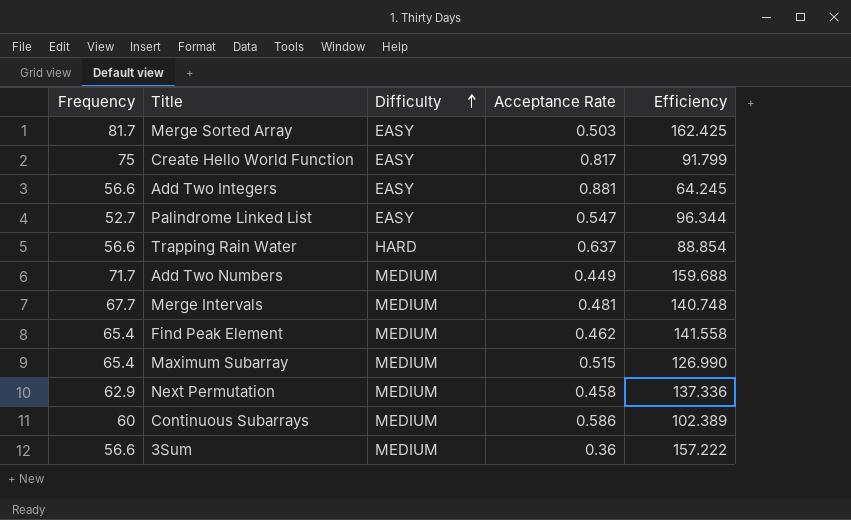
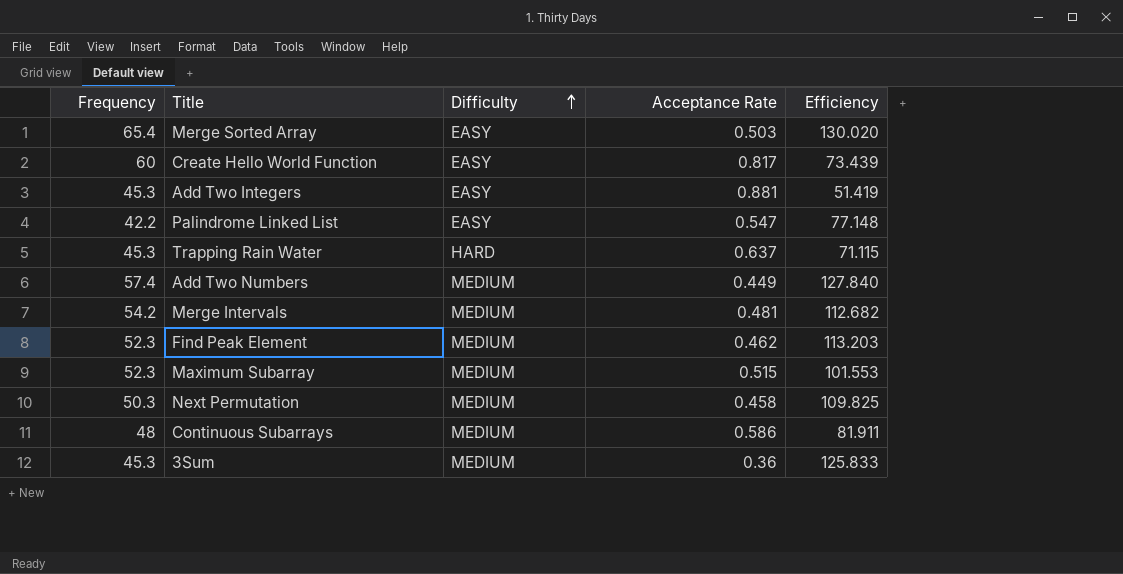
Merge Sorted Array | Frequency: 81.7 -> 65.4
Merge Sorted Array | Efficiency: 162.425 -> 130.020
Create Hello World Function | Frequency: 75 -> 60
Create Hello World Function | Efficiency: 91.799 -> 73.439
Add Two Integers | Frequency: 56.6 -> 45.3
Add Two Integers | Efficiency: 64.245 -> 51.419
Palindrome Linked List | Frequency: 52.7 -> 42.2
Palindrome Linked List | Efficiency: 96.344 -> 77.148
Trapping Rain Water | Frequency: 56.6 -> 45.3
Trapping Rain Water | Efficiency: 88.854 -> 71.115
Add Two Numbers | Frequency: 71.7 -> 57.4
Add Two Numbers | Efficiency: 159.688 -> 127.840
Merge Intervals | Frequency: 67.7 -> 54.2
Merge Intervals | Efficiency: 140.748 -> 112.682
Find Peak Element | Frequency: 65.4 -> 52.3
Find Peak Element | Efficiency: 141.558 -> 113.203
Maximum Subarray | Frequency: 65.4 -> 52.3
Maximum Subarray | Efficiency: 126.990 -> 101.553
Next Permutation | Frequency: 62.9 -> 50.3
Next Permutation | Efficiency: 137.336 -> 109.825
Continuous Subarrays | Frequency: 60 -> 48
Continuous Subarrays | Efficiency: 102.389 -> 81.911
3Sum | Frequency: 56.6 -> 45.3
3Sum | Efficiency: 157.222 -> 125.833

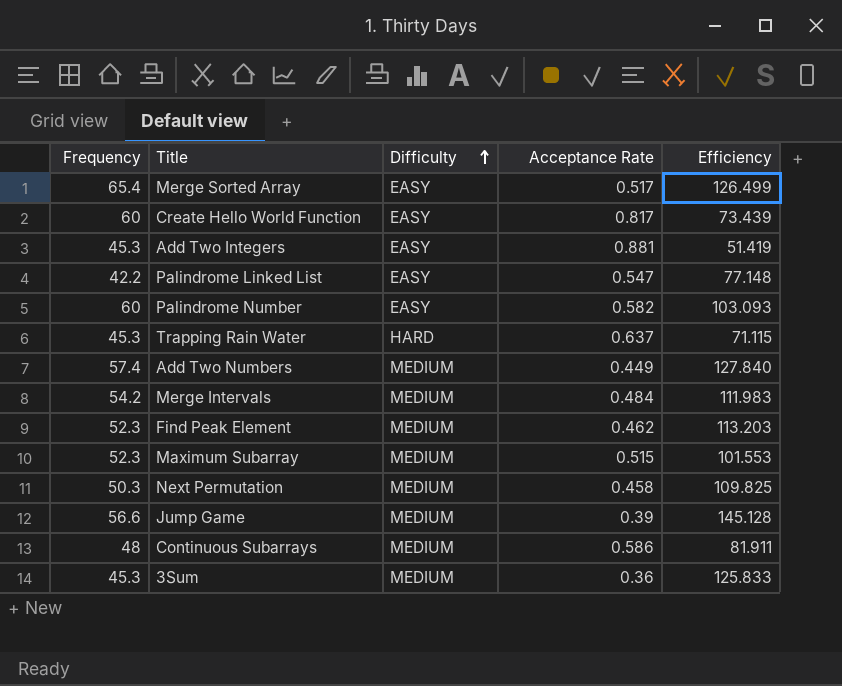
Merge Sorted Array | Acceptance Rate: 0.503 -> 0.517
Merge Sorted Array | Efficiency: 130.020 -> 126.499
row Palindrome Number: none -> 60 | EASY | 0.582 | 103.093
Merge Intervals | Acceptance Rate: 0.481 -> 0.484
Merge Intervals | Efficiency: 112.682 -> 111.983
row Jump Game: none -> 56.6 | MEDIUM | 0.39 | 145.128

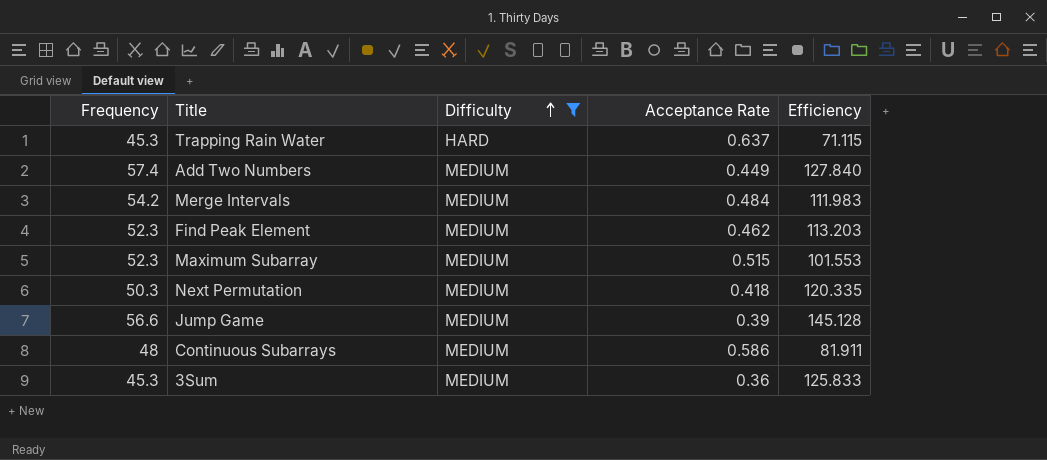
filter: none -> Difficulty != EASY
Next Permutation | Acceptance Rate: 0.458 -> 0.418
Next Permutation | Efficiency: 109.825 -> 120.335

